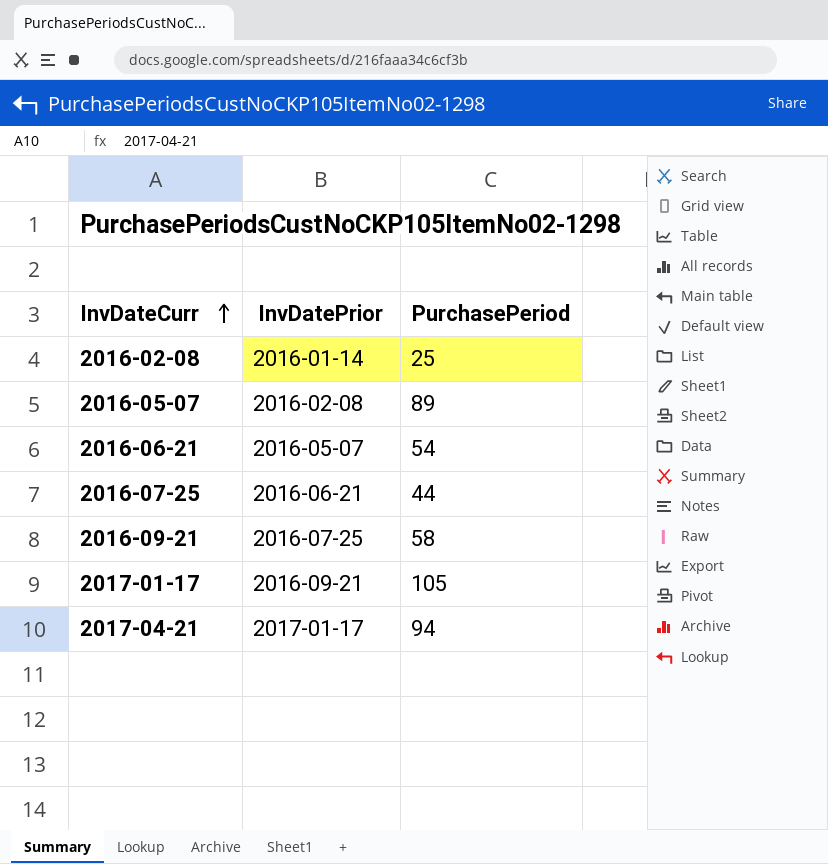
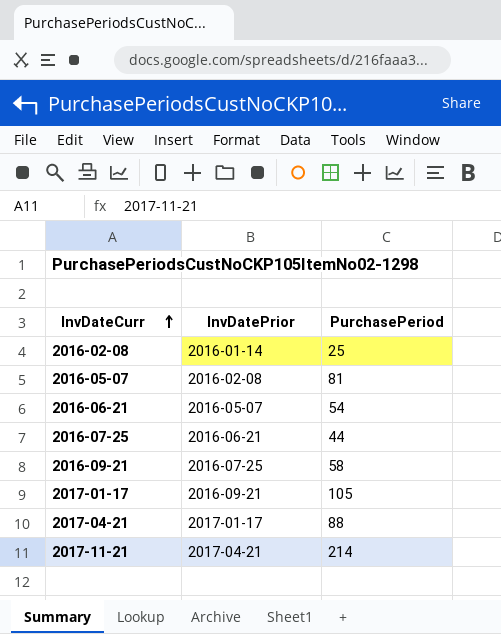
2016-05-07 | PurchasePeriod: 89 -> 81
2017-04-21 | PurchasePeriod: 94 -> 88
row 2017-11-21: none -> 2017-04-21 | 214

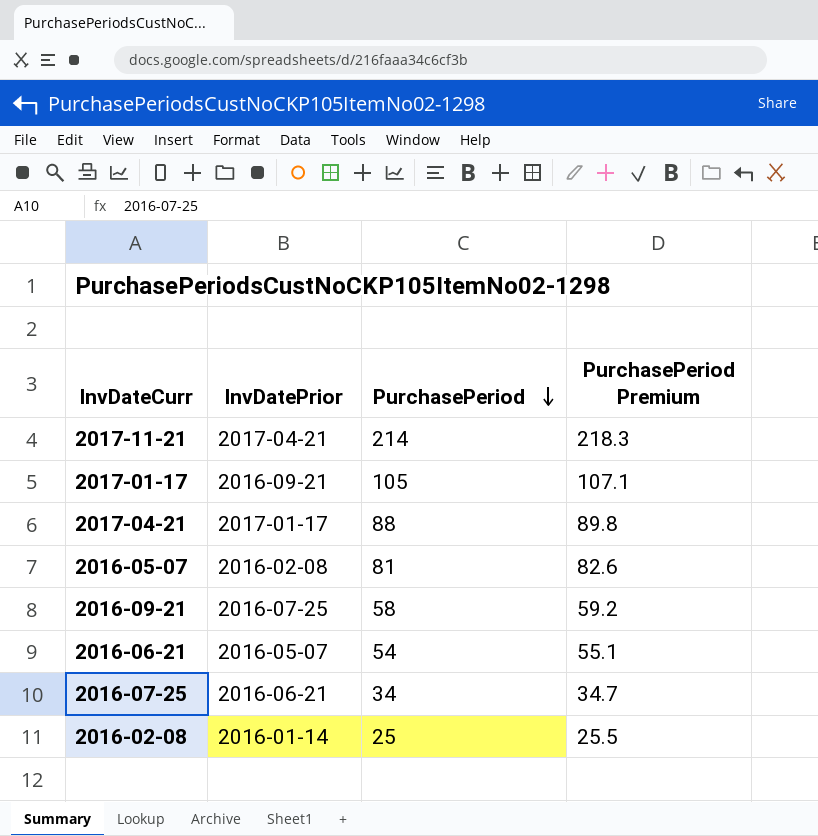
row order: InvDateCurr ascending -> PurchasePeriod descending
column PurchasePeriod Premium | formula: none -> [PurchasePeriod] * 1.02
2016-07-25 | PurchasePeriod: 44 -> 34

